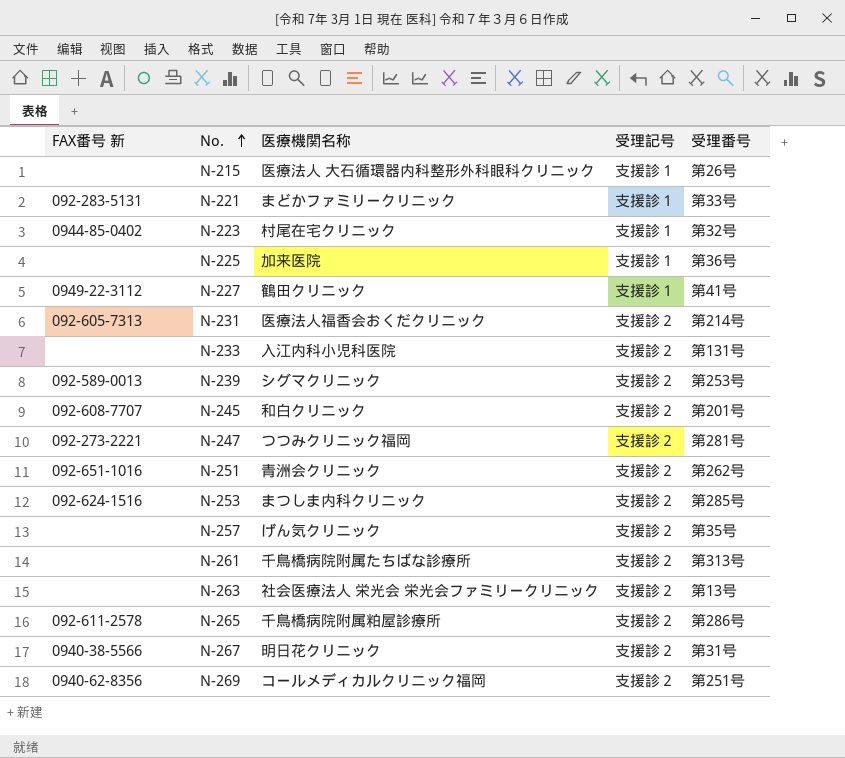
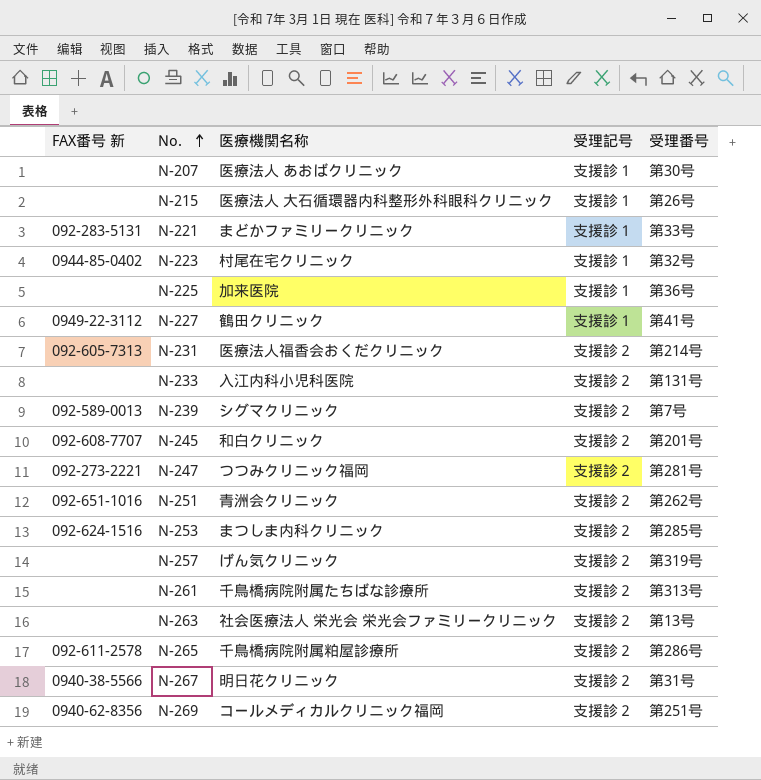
row N-207: none -> none | 医療法人 あおばクリニック | 支援診１ | 第30号
N-239 | 受理番号: 第253号 -> 第7号
N-257 | 受理番号: 第35号 -> 第319号

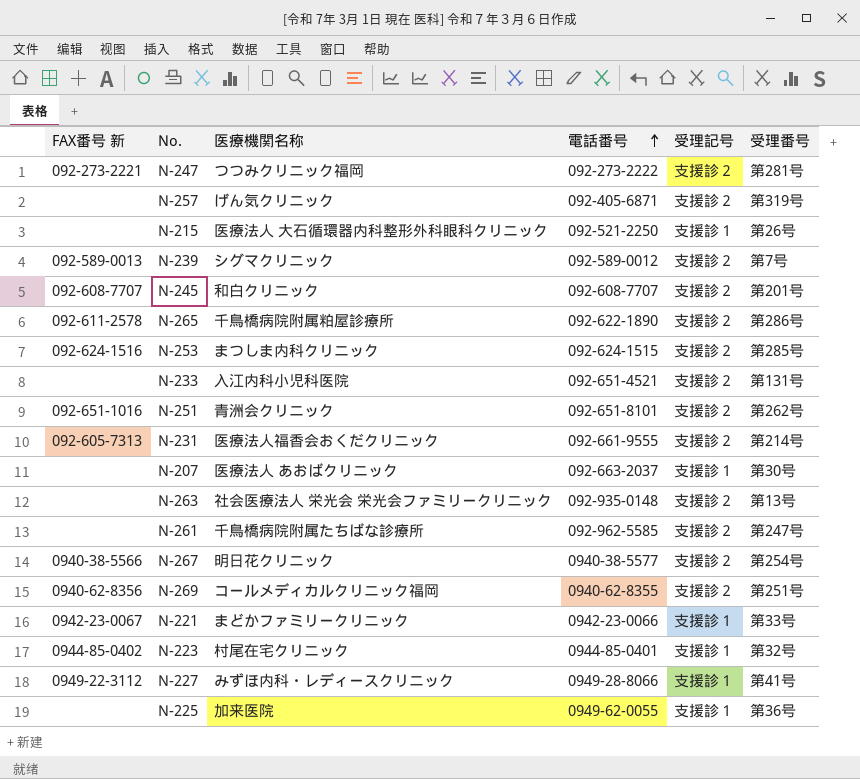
row order: No. ascending -> 電話番号 ascending
column 電話番号 | position: none -> 4
N-261 | 受理番号: 第313号 -> 第247号
N-267 | 受理番号: 第31号 -> 第254号
N-221 | FAX番号 新: 092-283-5131 -> 0942-23-0067
N-227 | 医療機関名称: 鶴田クリニック -> みずほ内科・レディースクリニック

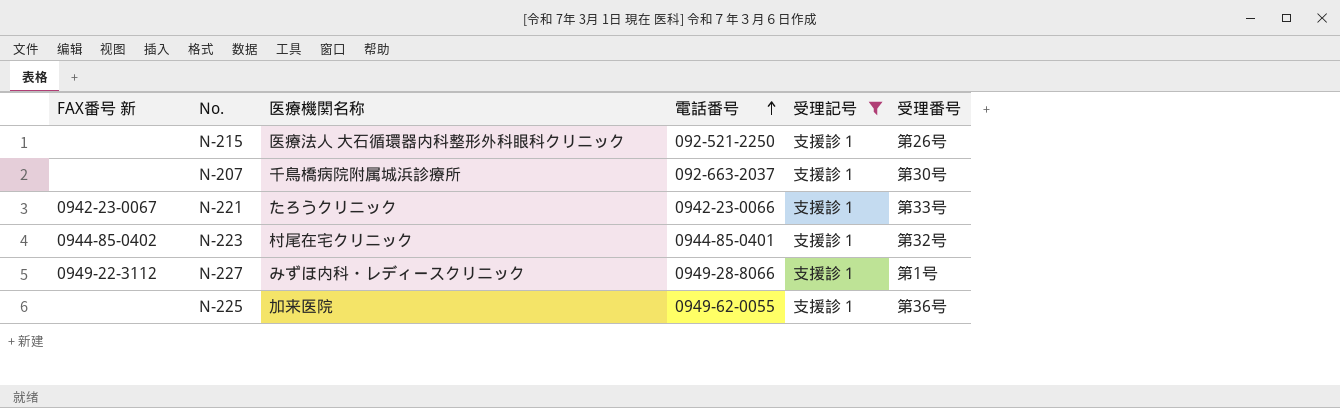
filter: none -> 受理記号 = 支援診１
N-207 | 医療機関名称: 医療法人 あおばクリニック -> 千鳥橋病院附属城浜診療所
N-221 | 医療機関名称: まどかファミリークリニック -> たろうクリニック
N-227 | 受理番号: 第41号 -> 第1号

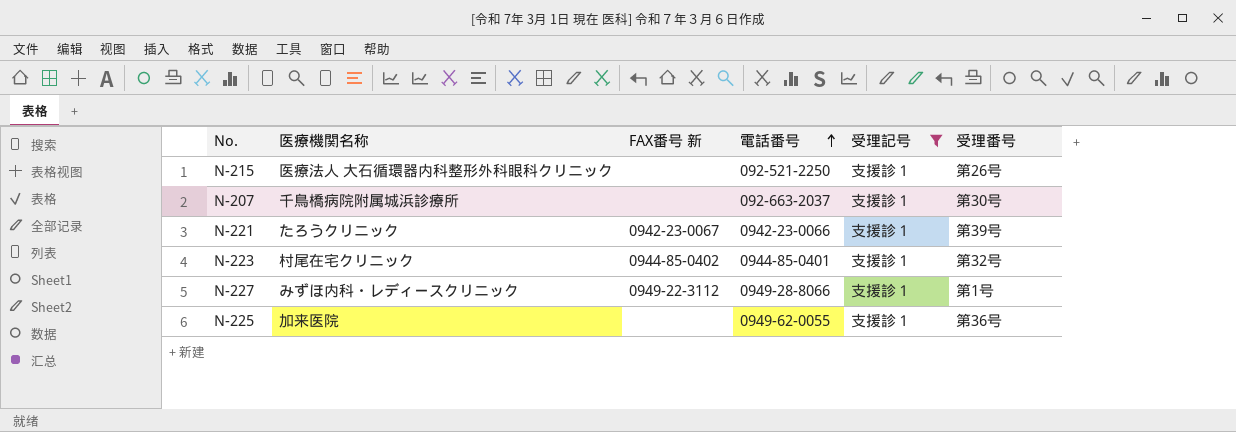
column FAX番号 新 | position: 1 -> 3
N-221 | 受理番号: 第33号 -> 第39号

